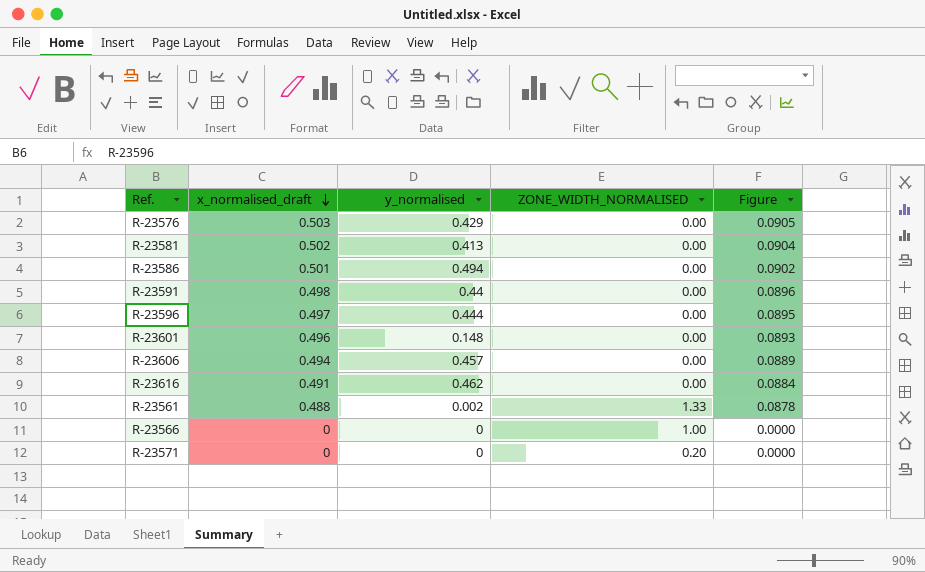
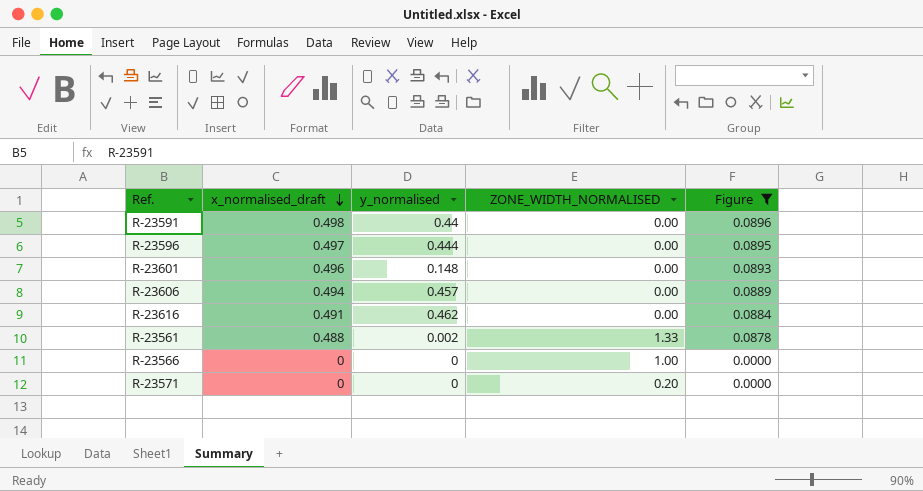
filter: none -> Figure <= 0.0896

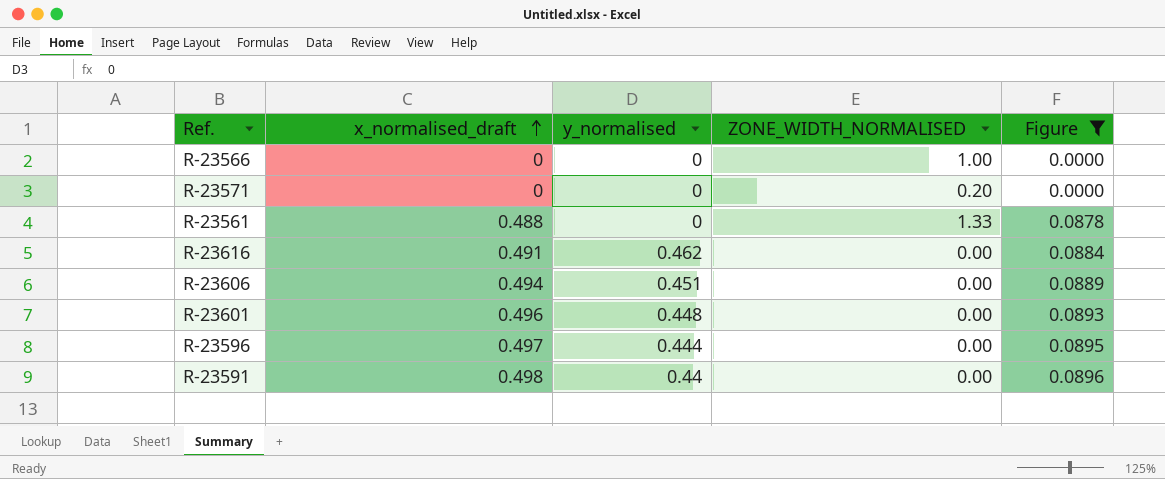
row order: x_normalised_draft descending -> x_normalised_draft ascending
R-23561 | y_normalised: 0.002 -> 0
R-23606 | y_normalised: 0.457 -> 0.451
R-23601 | y_normalised: 0.148 -> 0.448

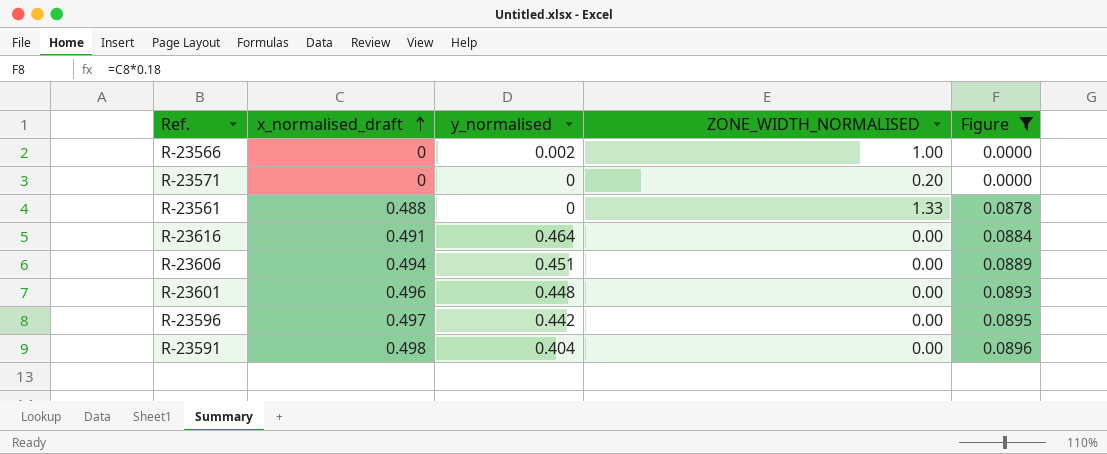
R-23566 | y_normalised: 0 -> 0.002
R-23616 | y_normalised: 0.462 -> 0.464
R-23596 | y_normalised: 0.444 -> 0.442
R-23591 | y_normalised: 0.44 -> 0.404

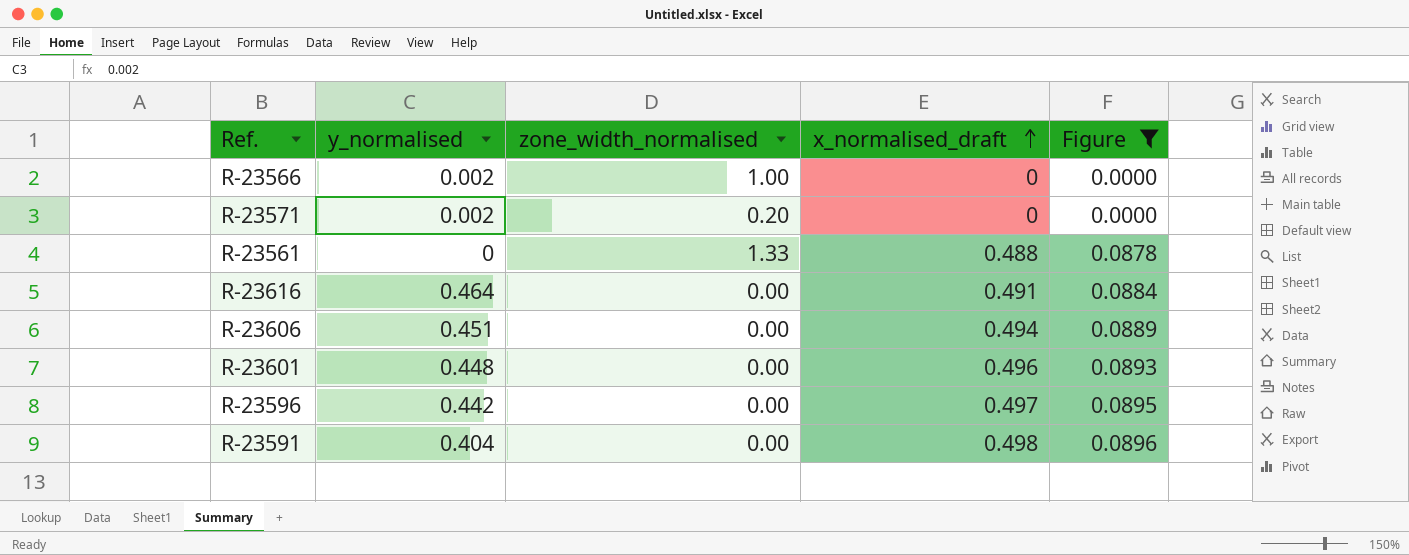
column name: ZONE_WIDTH_NORMALISED -> zone_width_normalised
column x_normalised_draft | position: 2 -> 4
R-23571 | y_normalised: 0 -> 0.002

